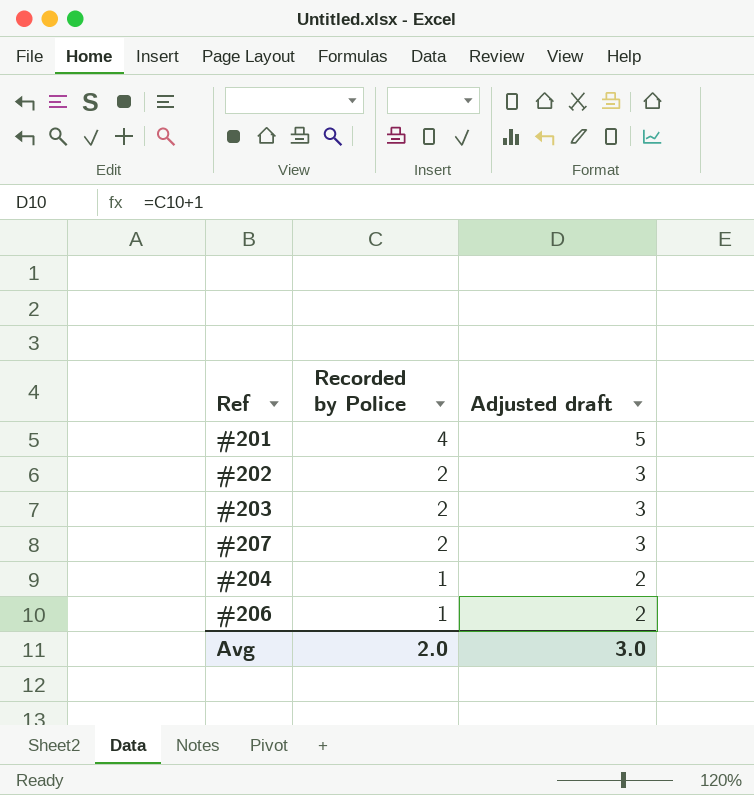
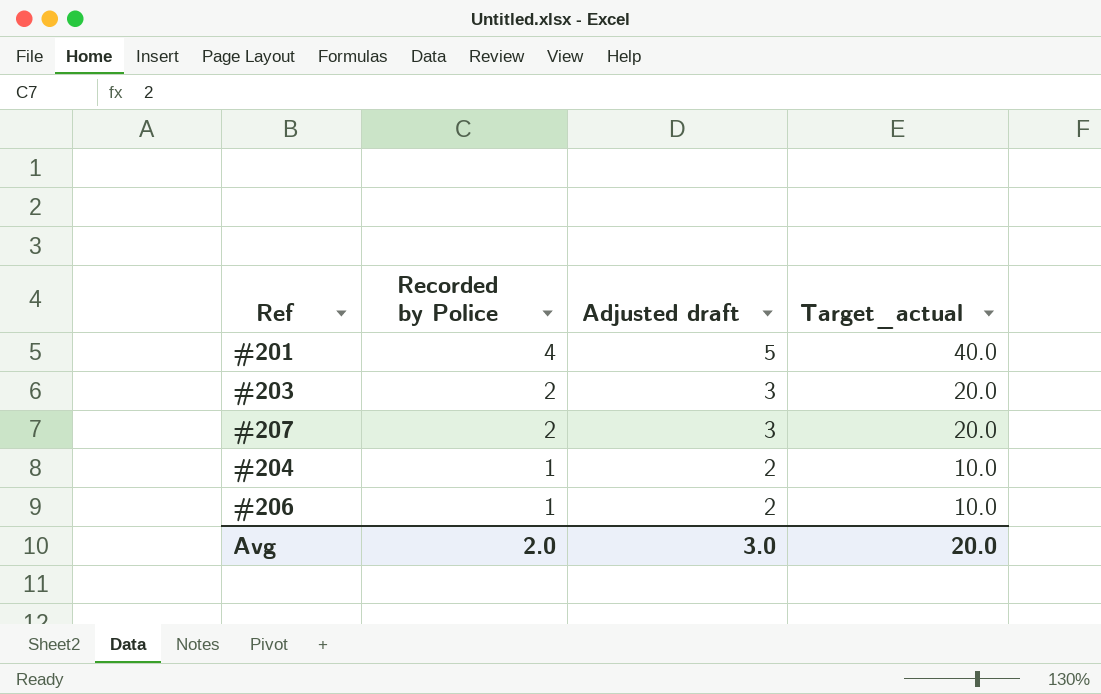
column Target_actual | formula: none -> [Recorded by Police] * 10
row #202: 2 | 3 -> none

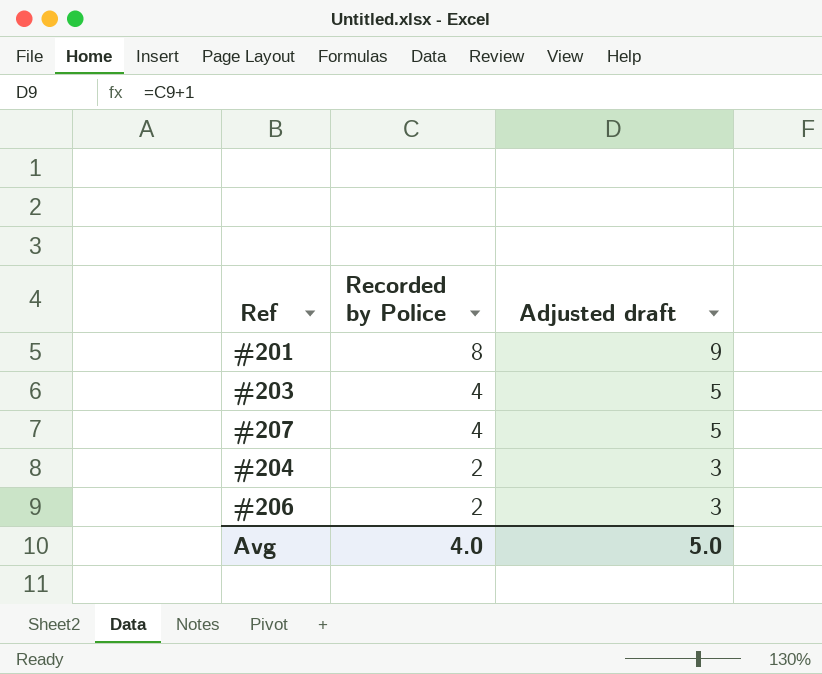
column Target_actual | formula: [Recorded by Police] * 10 -> none
#201 | Recorded by Police: 4 -> 8
#201 | Adjusted draft: 5 -> 9
#203 | Recorded by Police: 2 -> 4
#203 | Adjusted draft: 3 -> 5
#207 | Recorded by Police: 2 -> 4
#207 | Adjusted draft: 3 -> 5
#204 | Recorded by Police: 1 -> 2
#204 | Adjusted draft: 2 -> 3
#206 | Recorded by Police: 1 -> 2
#206 | Adjusted draft: 2 -> 3
Avg | Recorded by Police: 2.0 -> 4.0
Avg | Adjusted draft: 3.0 -> 5.0

